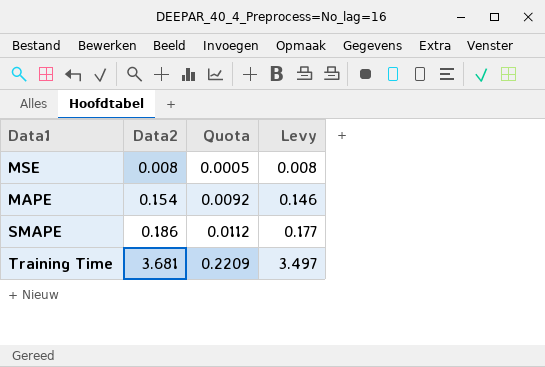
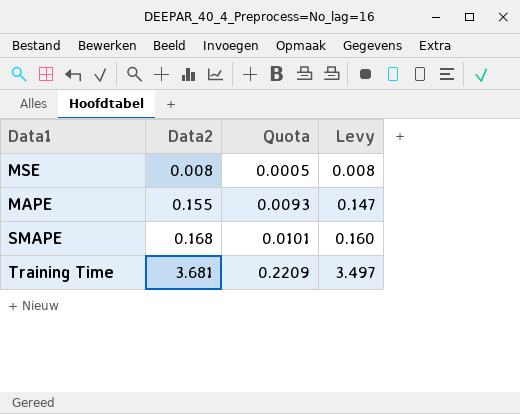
MAPE | Data2: 0.154 -> 0.155
MAPE | Quota: 0.0092 -> 0.0093
MAPE | Levy: 0.146 -> 0.147
SMAPE | Data2: 0.186 -> 0.168
SMAPE | Quota: 0.0112 -> 0.0101
SMAPE | Levy: 0.177 -> 0.160

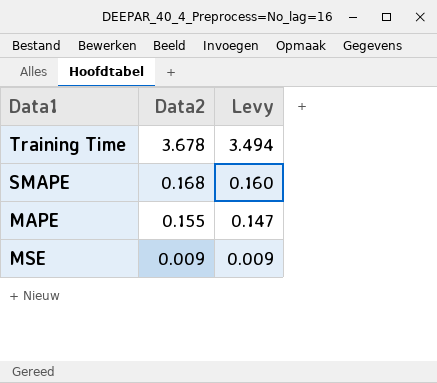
row order: Data2 ascending -> Data2 descending
column Quota | formula: [Data2] * 0.06 -> none
Training Time | Data2: 3.681 -> 3.678
Training Time | Levy: 3.497 -> 3.494
MSE | Data2: 0.008 -> 0.009
MSE | Levy: 0.008 -> 0.009

